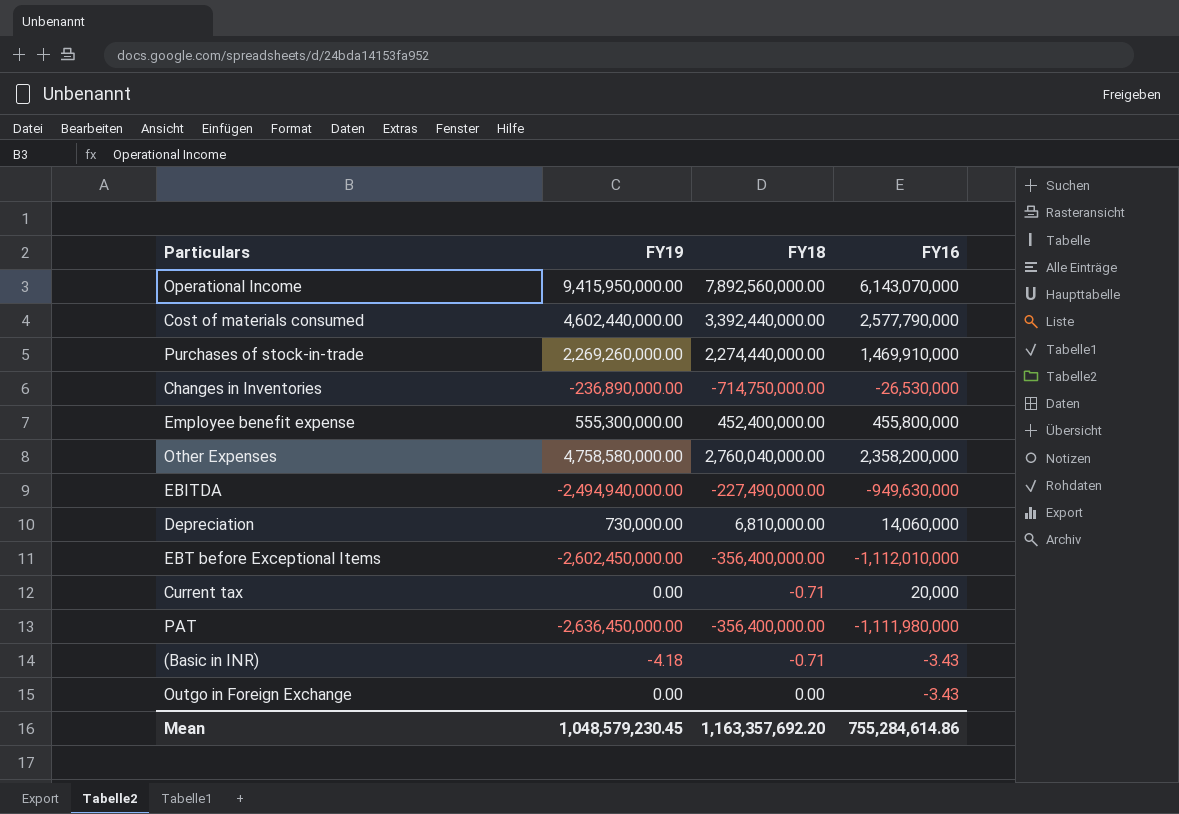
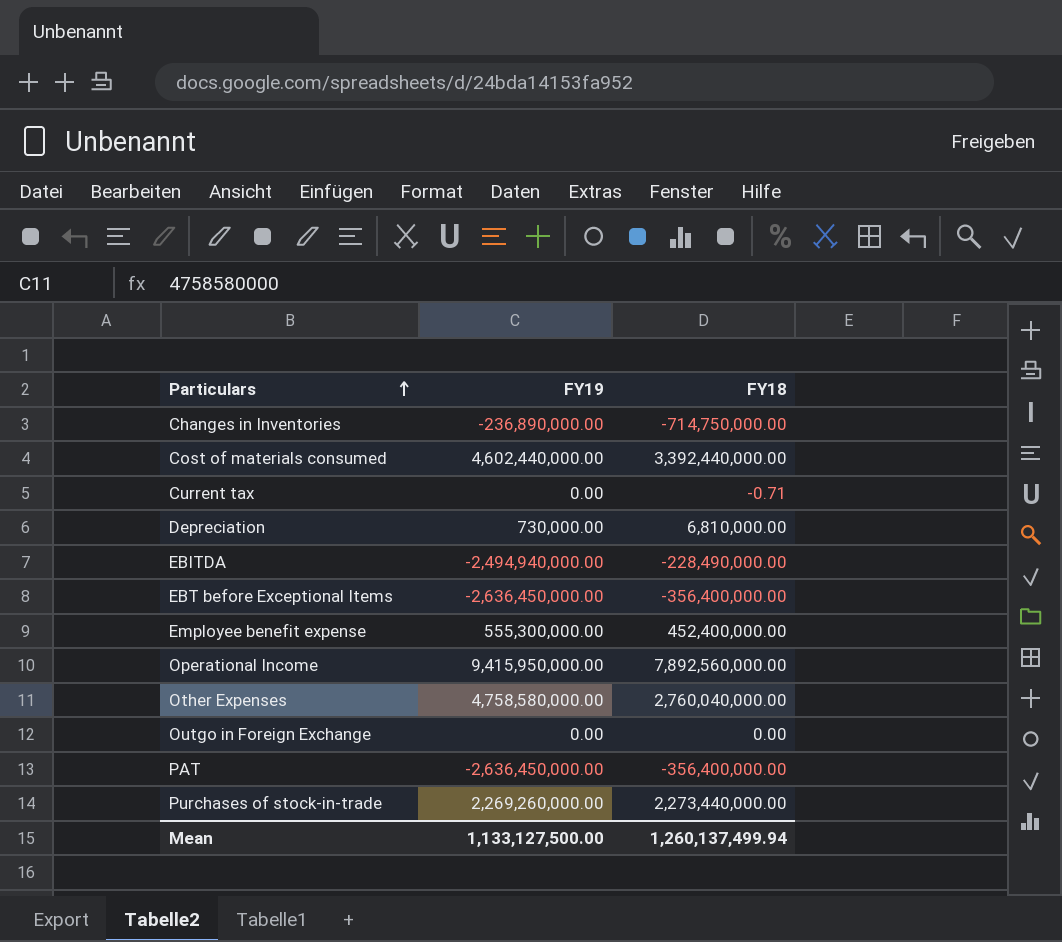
row order: none -> Particulars ascending
column FY16 | position: 4 -> none
row (Basic in INR): -4.18 | -0.71 | -3.43 -> none
EBITDA | FY18: -227,490,000.00 -> -228,490,000.00
EBT before Exceptional Items | FY19: -2,602,450,000.00 -> -2,636,450,000.00
Purchases of stock-in-trade | FY18: 2,274,440,000.00 -> 2,273,440,000.00
Mean | FY19: 1,048,579,230.45 -> 1,133,127,500.00
Mean | FY18: 1,163,357,692.20 -> 1,260,137,499.94

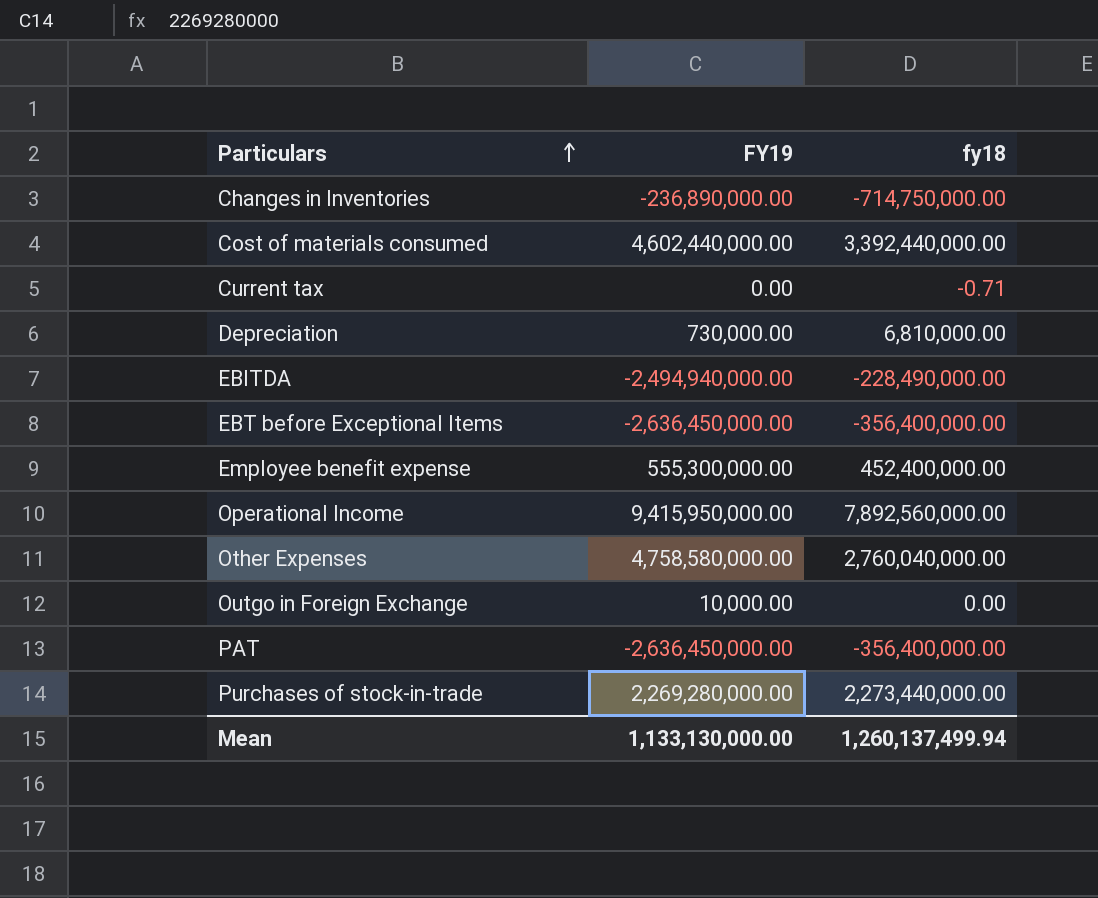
column name: FY18 -> fy18
Outgo in Foreign Exchange | FY19: 0.00 -> 10,000.00
Purchases of stock-in-trade | FY19: 2,269,260,000.00 -> 2,269,280,000.00
Mean | FY19: 1,133,127,500.00 -> 1,133,130,000.00

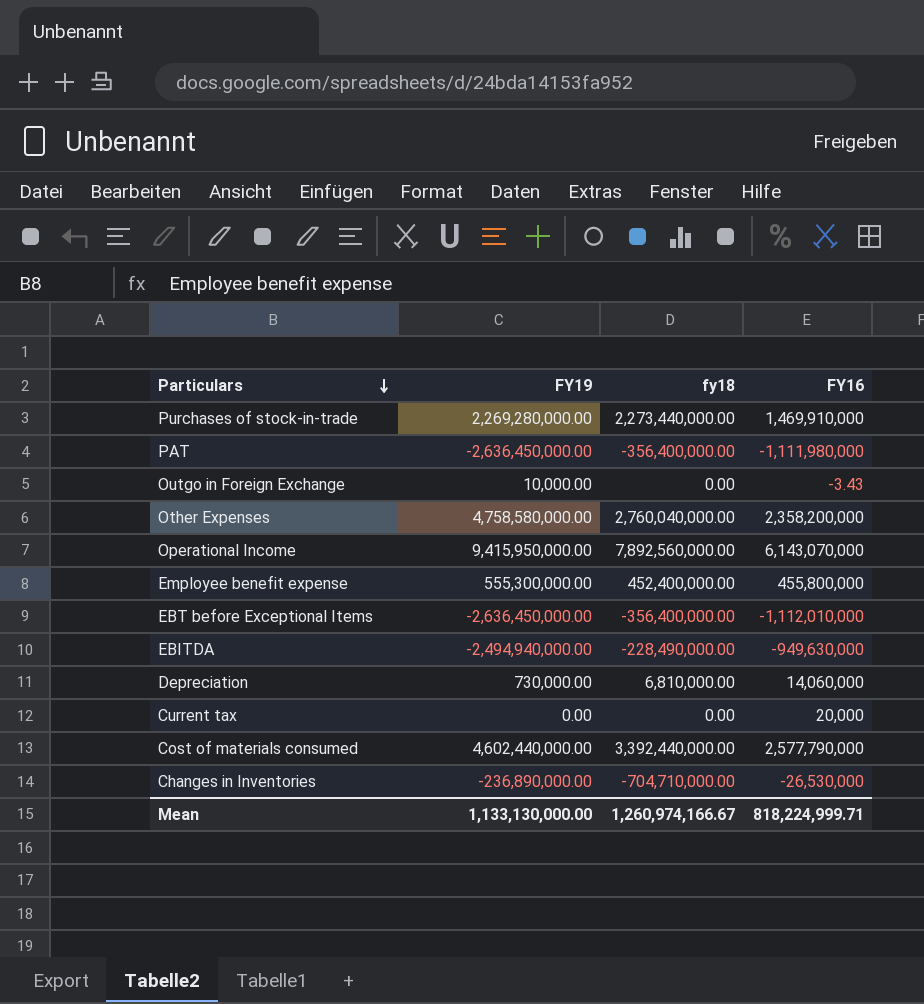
row order: Particulars ascending -> Particulars descending
column FY16 | position: none -> 4
Current tax | fy18: -0.71 -> 0.00
Changes in Inventories | fy18: -714,750,000.00 -> -704,710,000.00
Mean | fy18: 1,260,137,499.94 -> 1,260,974,166.67

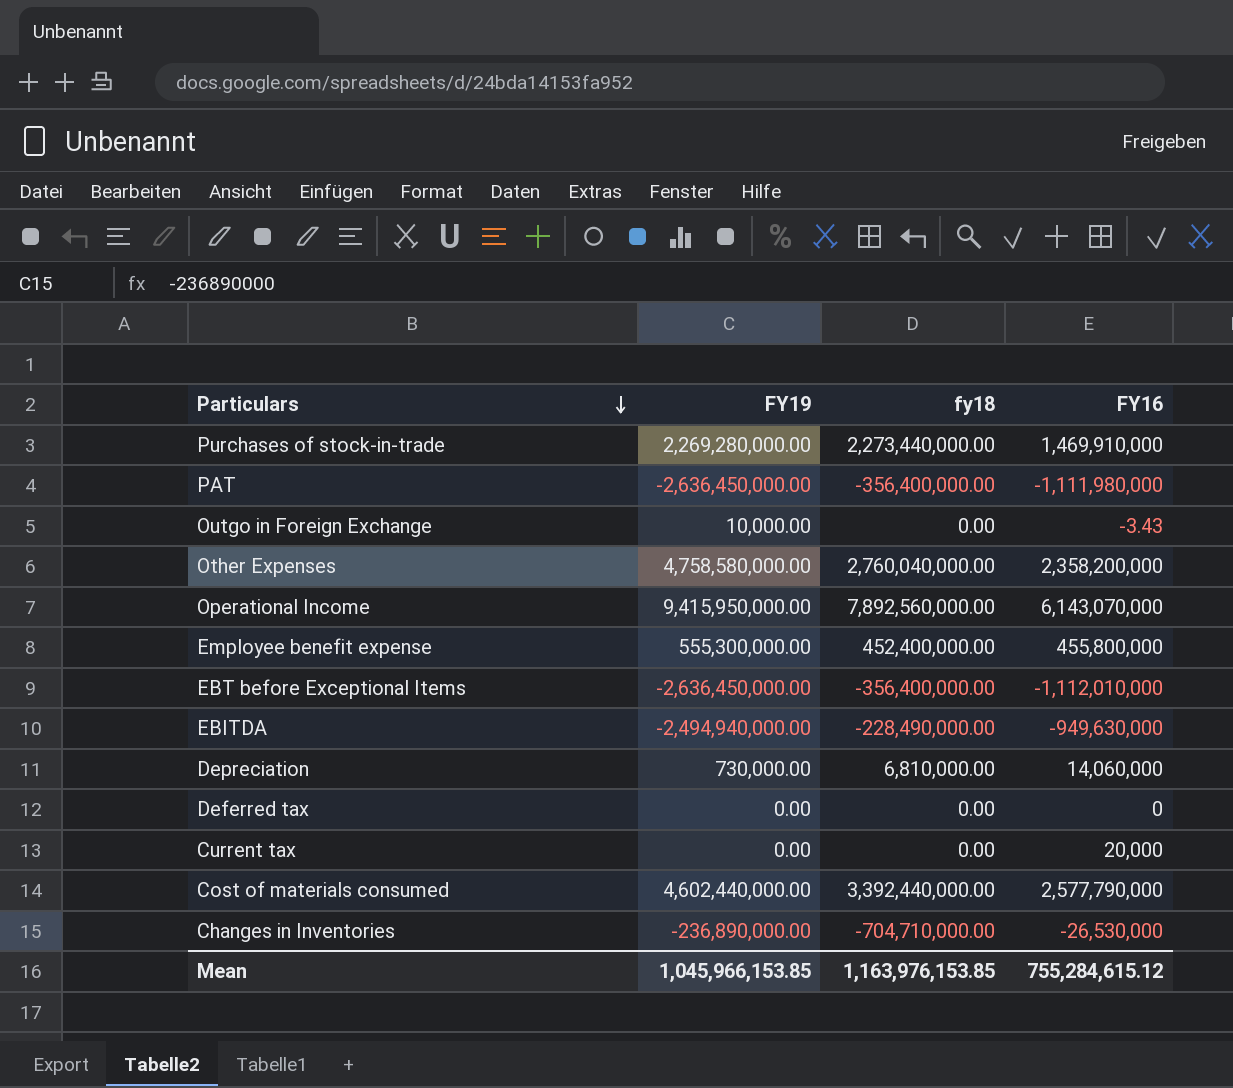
row Deferred tax: none -> 0.00 | 0.00 | 0
Mean | FY19: 1,133,130,000.00 -> 1,045,966,153.85
Mean | fy18: 1,260,974,166.67 -> 1,163,976,153.85
Mean | FY16: 818,224,999.71 -> 755,284,615.12

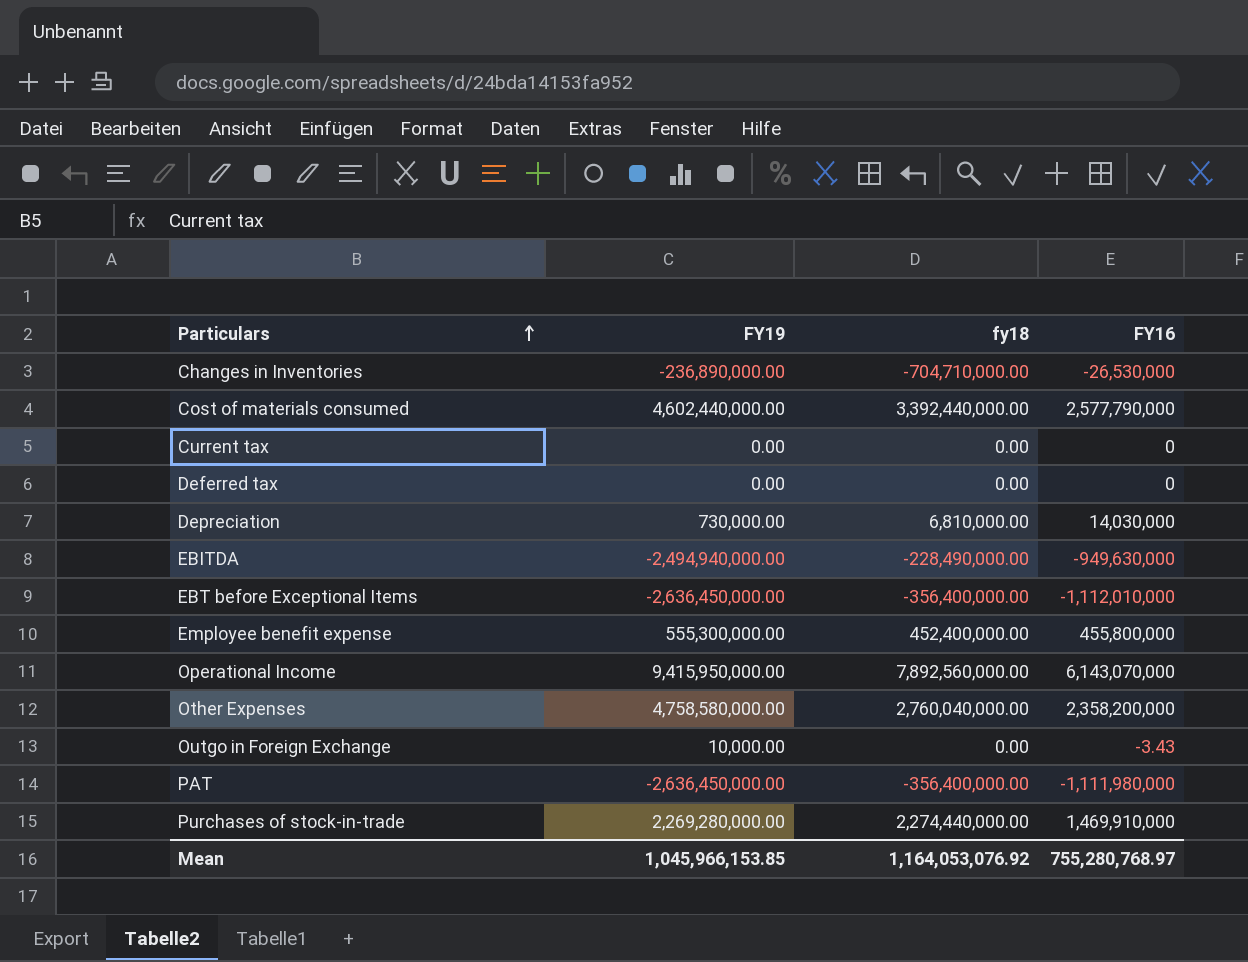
row order: Particulars descending -> Particulars ascending
Current tax | FY16: 20,000 -> 0
Depreciation | FY16: 14,060,000 -> 14,030,000
Purchases of stock-in-trade | fy18: 2,273,440,000.00 -> 2,274,440,000.00
Mean | fy18: 1,163,976,153.85 -> 1,164,053,076.92
Mean | FY16: 755,284,615.12 -> 755,280,768.97

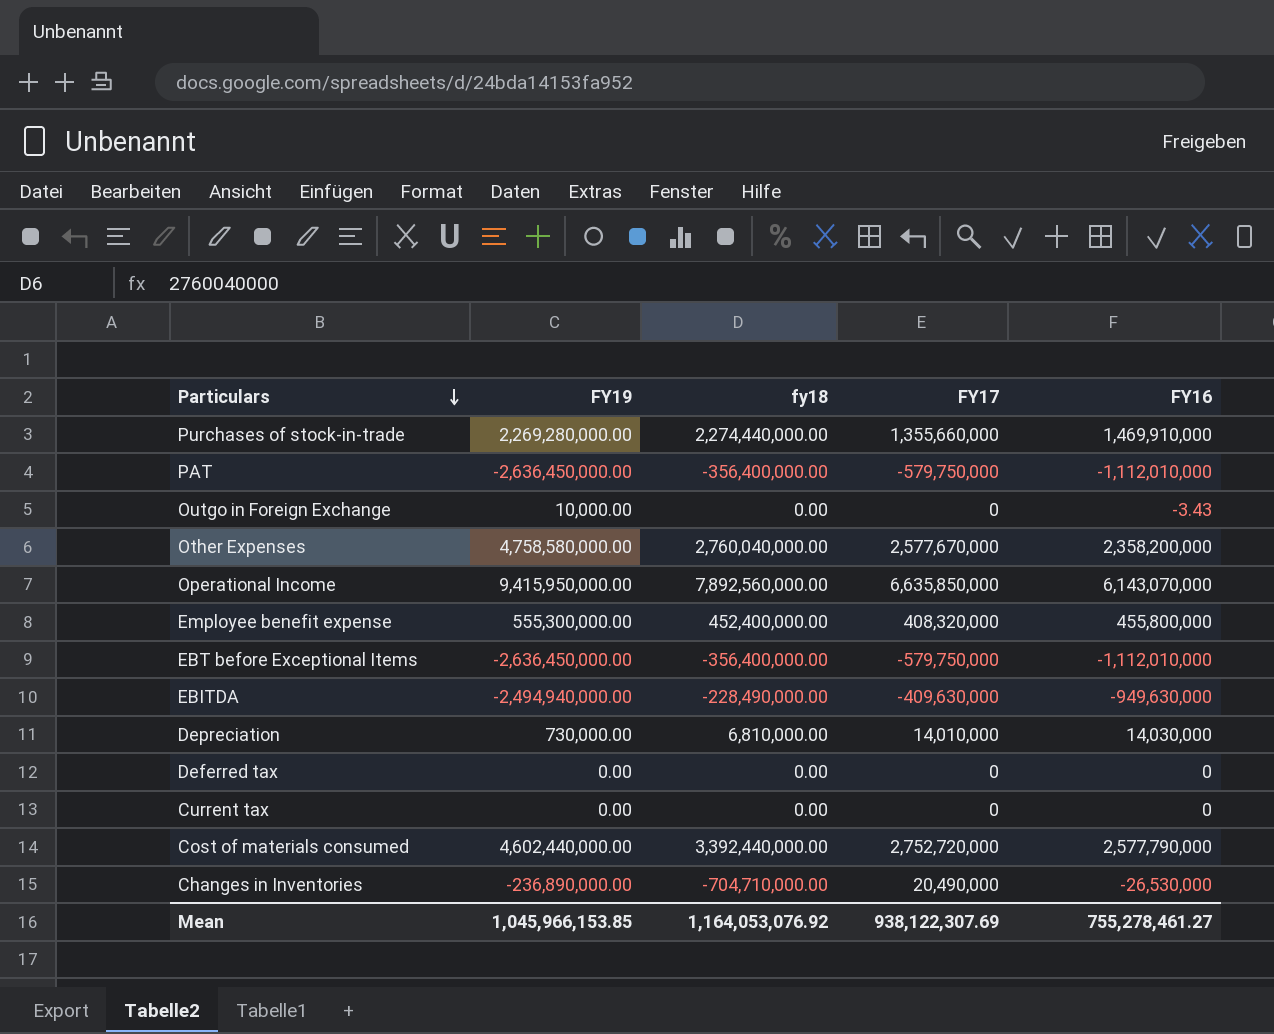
row order: Particulars ascending -> Particulars descending
column FY17 | position: none -> 4
PAT | FY16: -1,111,980,000 -> -1,112,010,000
Mean | FY16: 755,280,768.97 -> 755,278,461.27

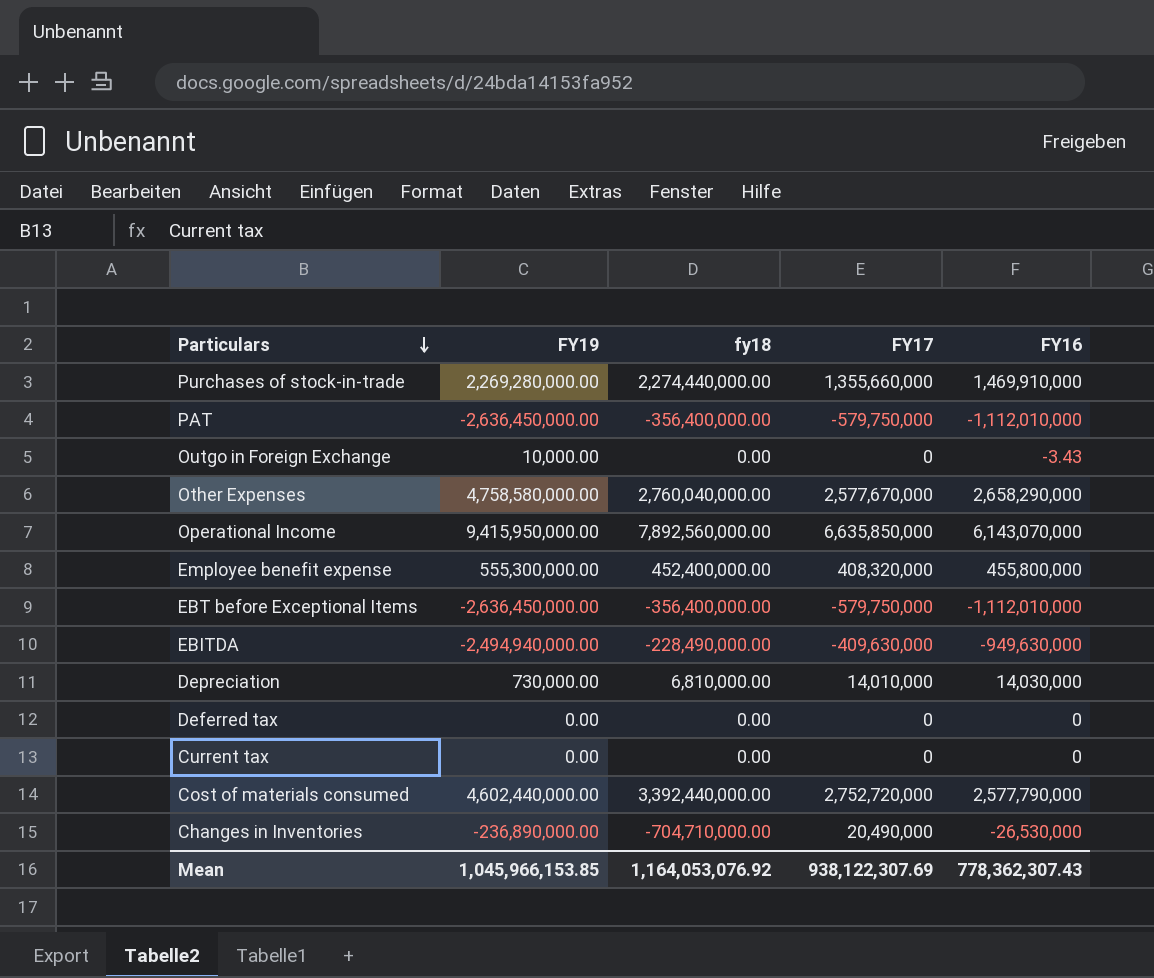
Other Expenses | FY16: 2,358,200,000 -> 2,658,290,000
Mean | FY16: 755,278,461.27 -> 778,362,307.43

